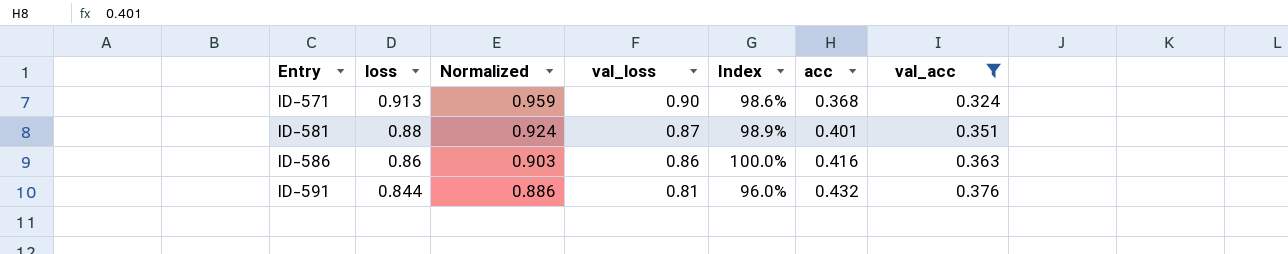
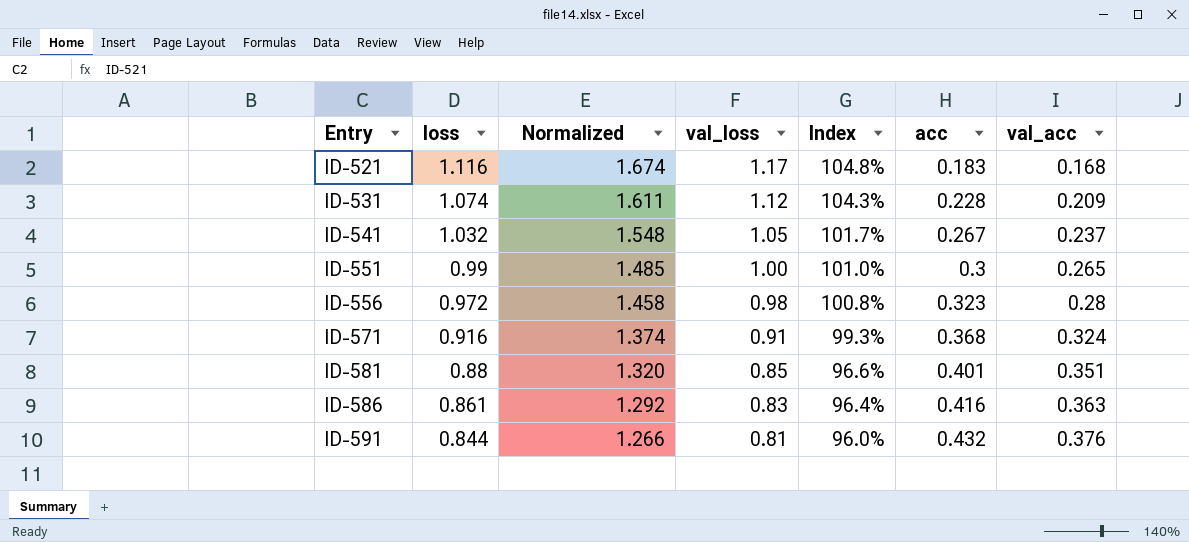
filter: val_acc >= 0.324 -> none
column Normalized | formula: [loss] * 1.05 -> [loss] * 1.5
ID-571 | loss: 0.913 -> 0.916
ID-571 | val_loss: 0.90 -> 0.91
ID-571 | Index: 98.6% -> 99.3%
ID-581 | val_loss: 0.87 -> 0.85
ID-581 | Index: 98.9% -> 96.6%
ID-586 | loss: 0.86 -> 0.861
ID-586 | val_loss: 0.86 -> 0.83
ID-586 | Index: 100.0% -> 96.4%

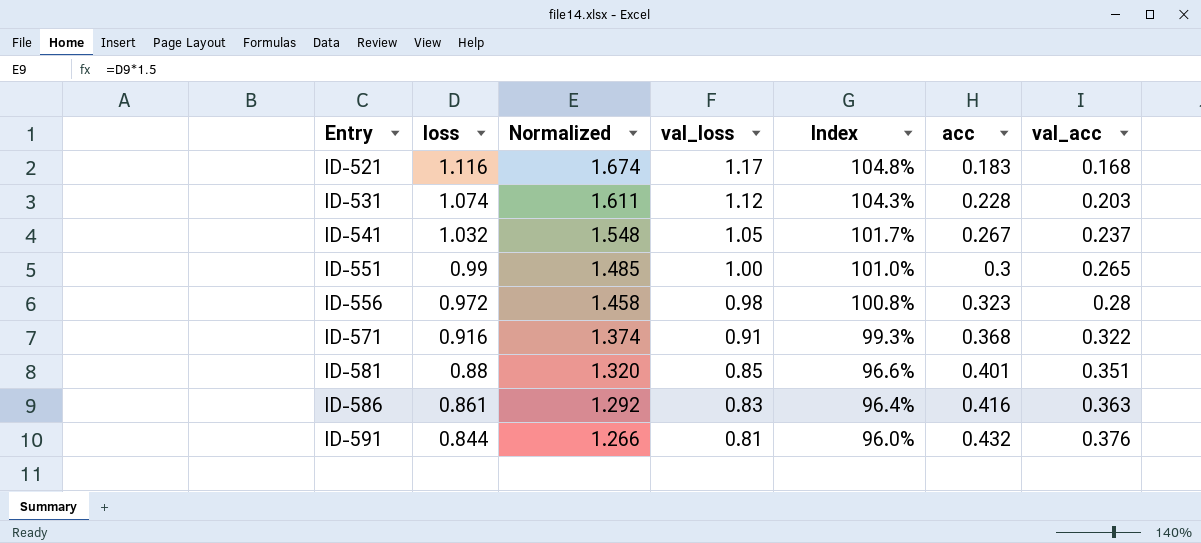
ID-531 | val_acc: 0.209 -> 0.203
ID-571 | val_acc: 0.324 -> 0.322

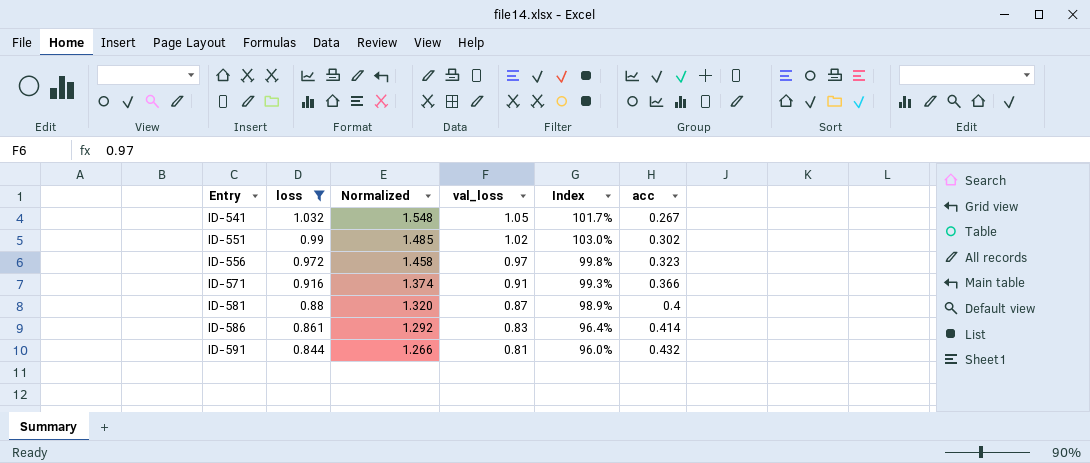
filter: none -> loss <= 1.032
column val_acc | position: 7 -> none
ID-551 | val_loss: 1.00 -> 1.02
ID-551 | Index: 101.0% -> 103.0%
ID-551 | acc: 0.3 -> 0.302
ID-556 | val_loss: 0.98 -> 0.97
ID-556 | Index: 100.8% -> 99.8%
ID-571 | acc: 0.368 -> 0.366
ID-581 | val_loss: 0.85 -> 0.87
ID-581 | Index: 96.6% -> 98.9%
ID-581 | acc: 0.401 -> 0.4
ID-586 | acc: 0.416 -> 0.414

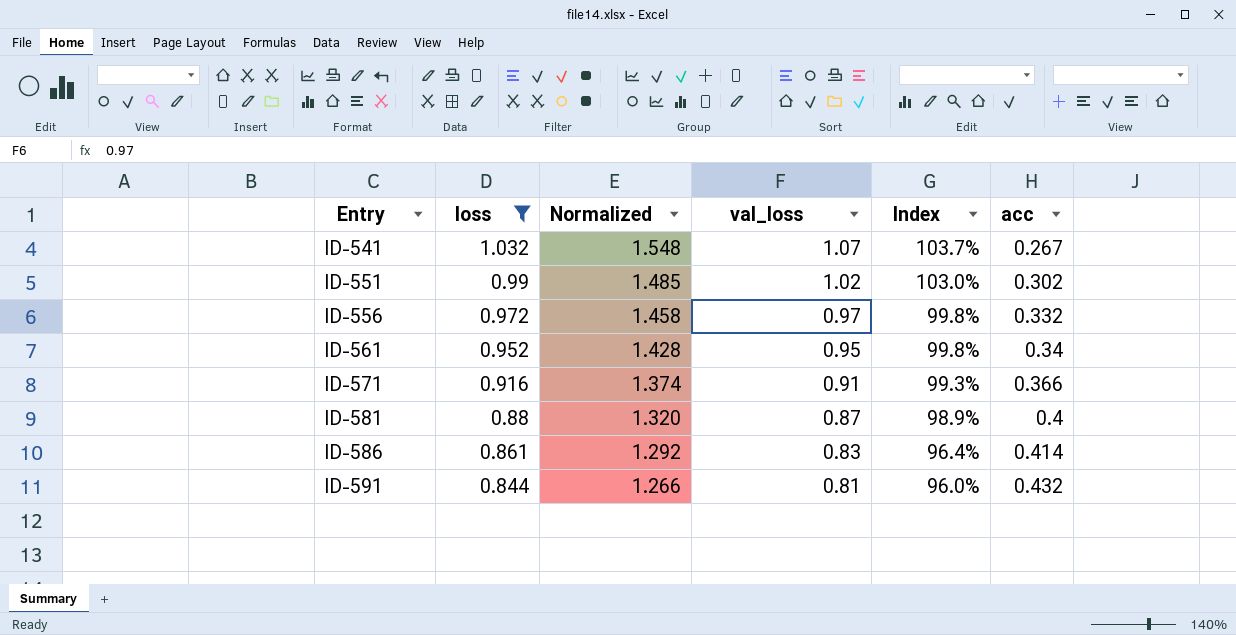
ID-541 | val_loss: 1.05 -> 1.07
ID-541 | Index: 101.7% -> 103.7%
ID-556 | acc: 0.323 -> 0.332
row ID-561: none -> 0.952 | 1.428 | 0.95 | 99.8% | 0.34

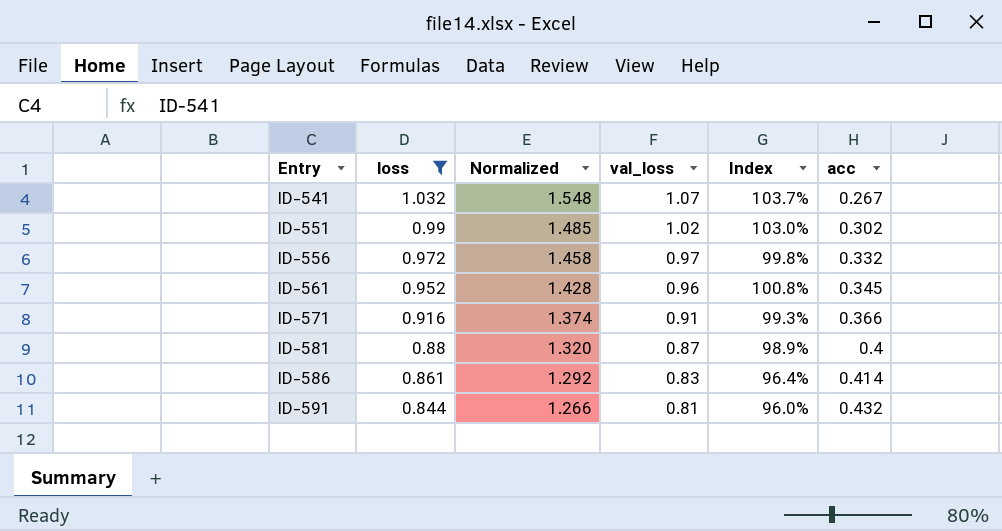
ID-561 | val_loss: 0.95 -> 0.96
ID-561 | Index: 99.8% -> 100.8%
ID-561 | acc: 0.34 -> 0.345

